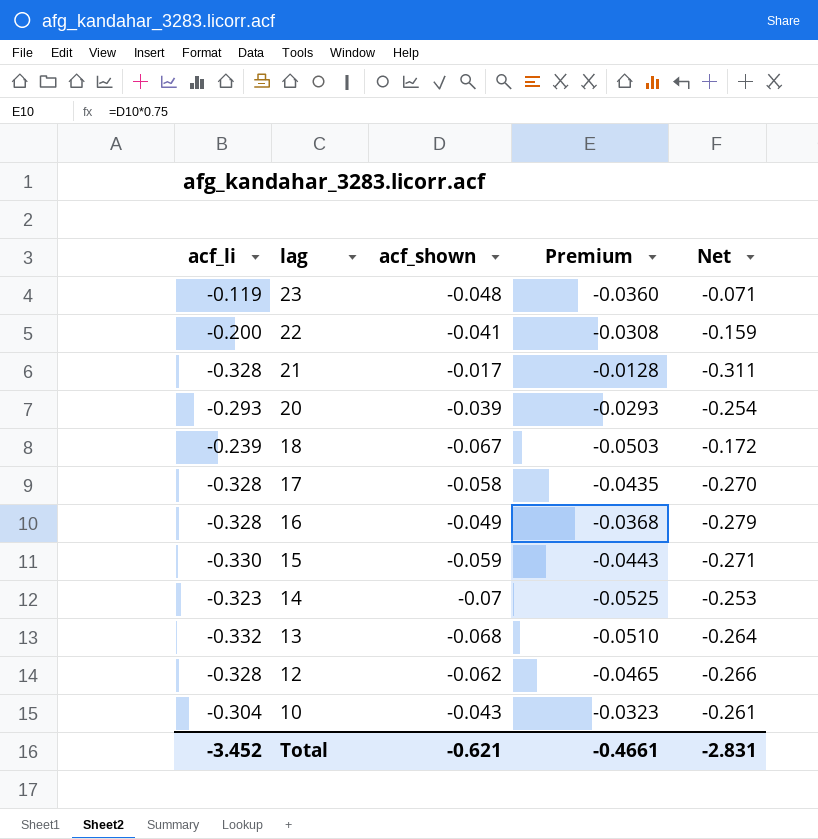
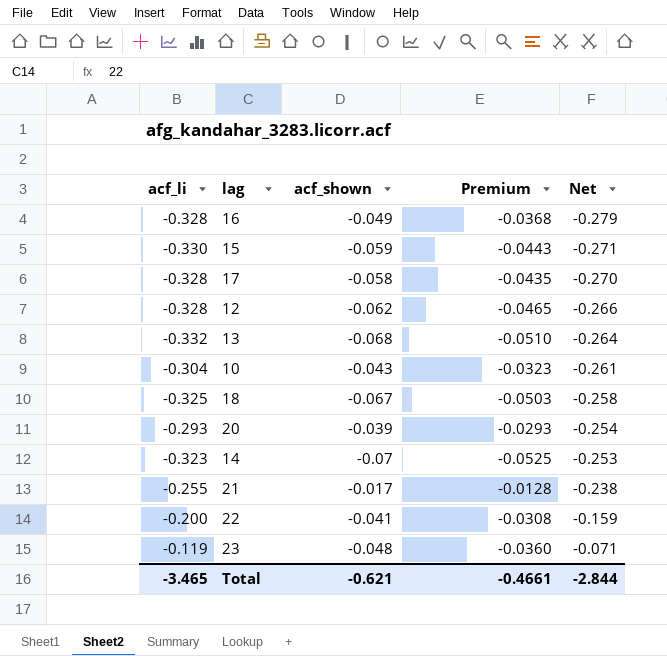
row order: lag descending -> Net ascending
18 | acf_li: -0.239 -> -0.325
18 | Net: -0.172 -> -0.258
21 | acf_li: -0.328 -> -0.255
21 | Net: -0.311 -> -0.238
Total | acf_li: -3.452 -> -3.465
Total | Net: -2.831 -> -2.844

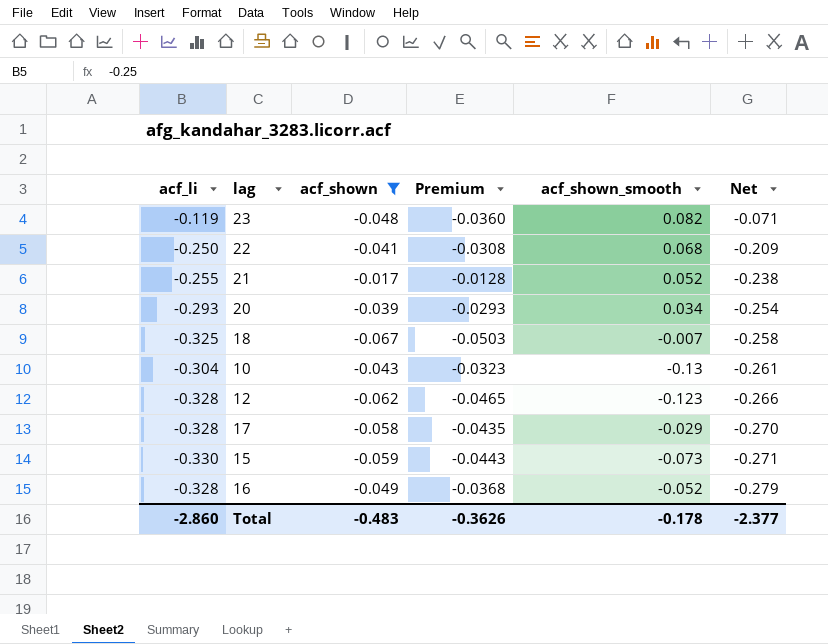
filter: none -> acf_shown >= -0.067
row order: Net ascending -> Net descending
column acf_shown_smooth | position: none -> 5
22 | acf_li: -0.200 -> -0.250
22 | Net: -0.159 -> -0.209
Total | acf_li: -3.465 -> -2.860
Total | acf_shown: -0.621 -> -0.483
Total | Premium: -0.4661 -> -0.3626
Total | Net: -2.844 -> -2.377

